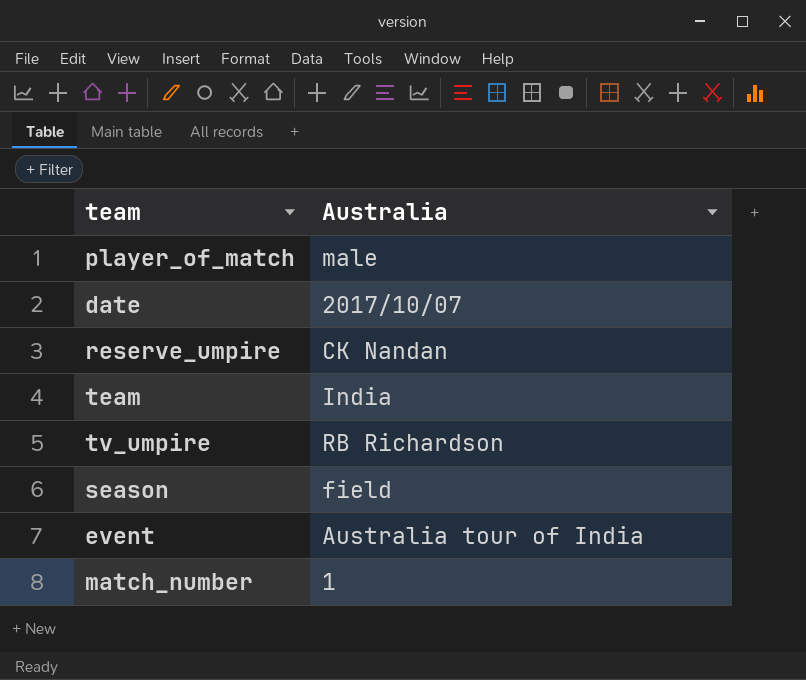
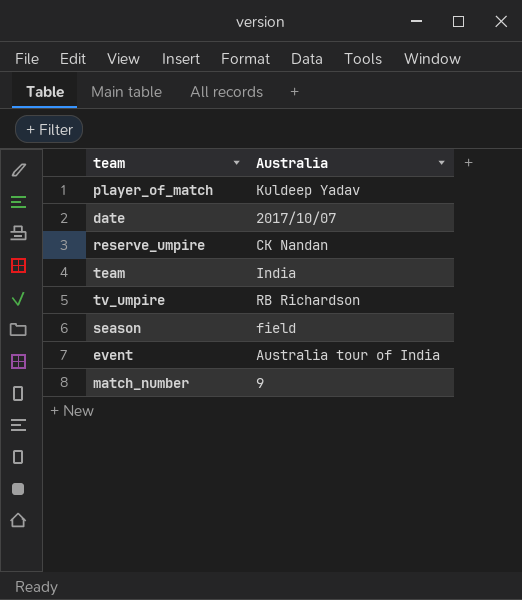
player_of_match | Australia: male -> Kuldeep Yadav
match_number | Australia: 1 -> 9

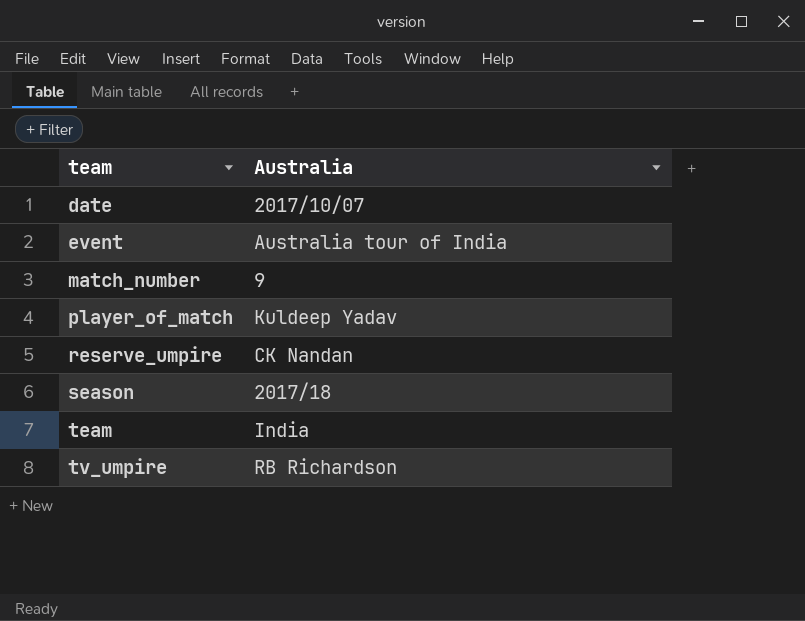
row order: none -> team ascending
season | Australia: field -> 2017/18

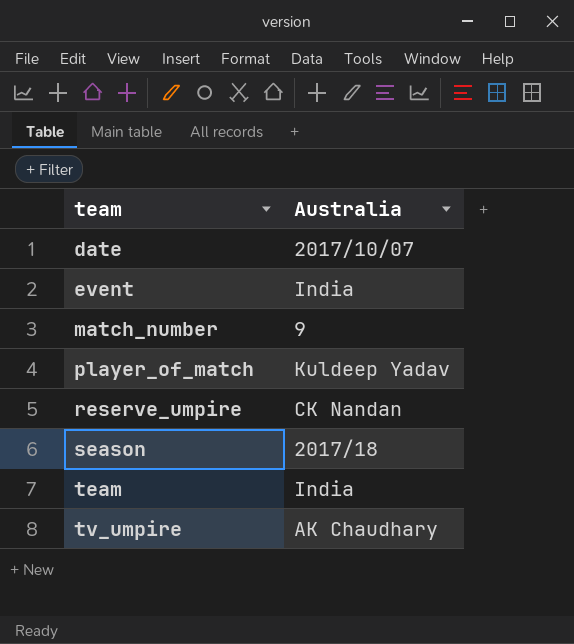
event | Australia: Australia tour of India -> India
tv_umpire | Australia: RB Richardson -> AK Chaudhary

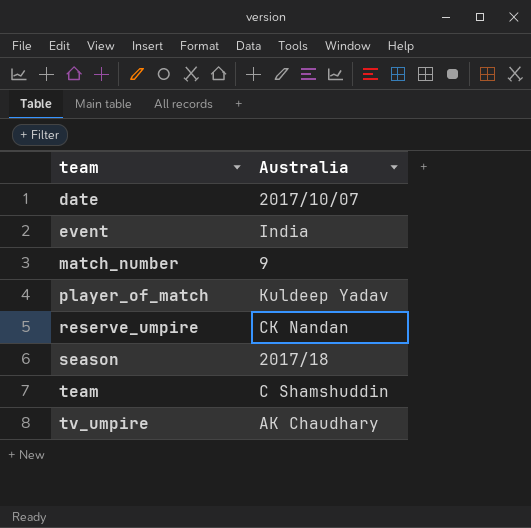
team | Australia: India -> C Shamshuddin

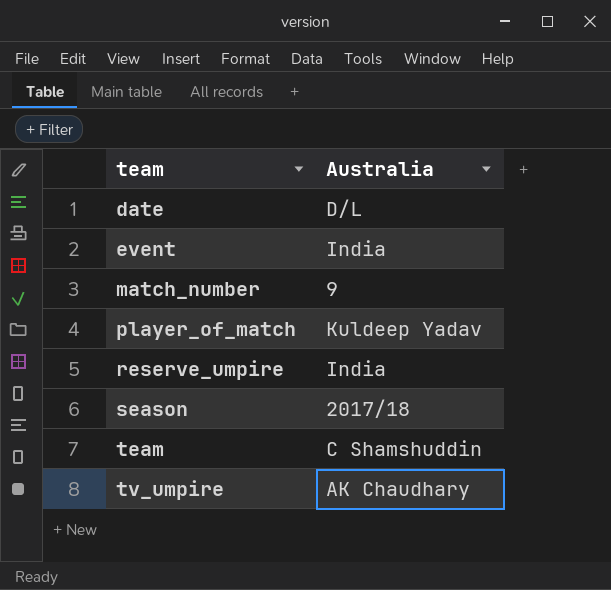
date | Australia: 2017/10/07 -> D/L
reserve_umpire | Australia: CK Nandan -> India

